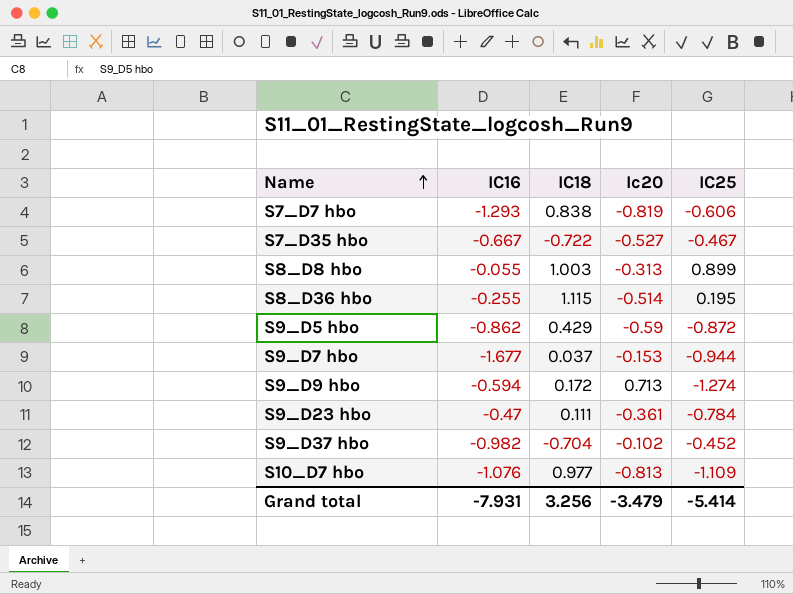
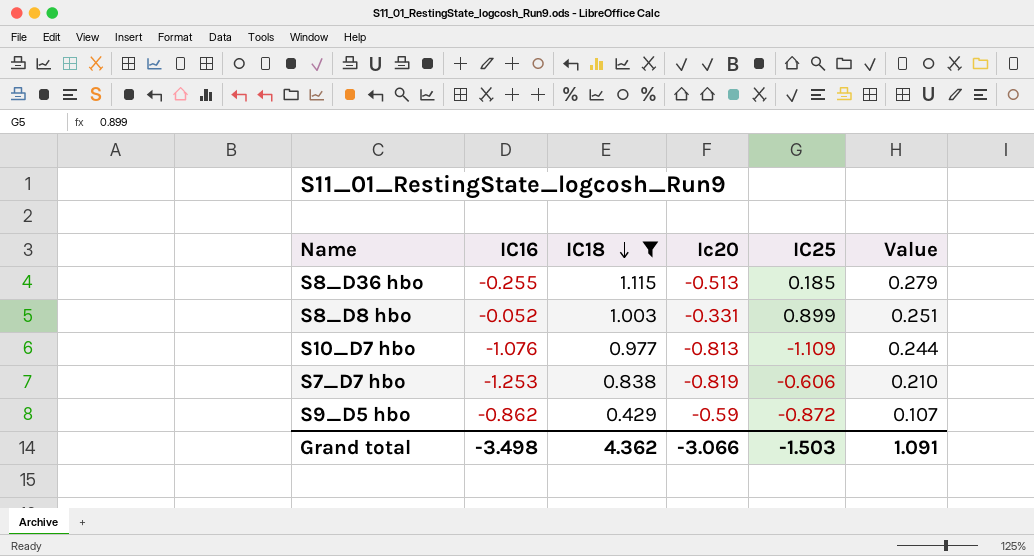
filter: none -> IC18 >= 0.429
row order: Name ascending -> IC18 descending
column Value | formula: none -> [IC18] * 0.25
S8_D36 hbo | Ic20: -0.514 -> -0.513
S8_D36 hbo | IC25: 0.195 -> 0.185
S8_D8 hbo | IC16: -0.055 -> -0.052
S8_D8 hbo | Ic20: -0.313 -> -0.331
S7_D7 hbo | IC16: -1.293 -> -1.253
Grand total | IC16: -7.931 -> -3.498
Grand total | IC18: 3.256 -> 4.362
Grand total | Ic20: -3.479 -> -3.066
Grand total | IC25: -5.414 -> -1.503

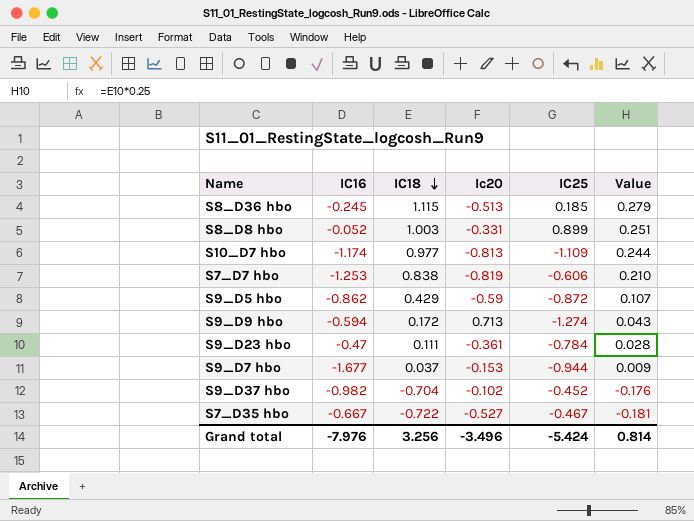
filter: IC18 >= 0.429 -> none
S8_D36 hbo | IC16: -0.255 -> -0.245
S10_D7 hbo | IC16: -1.076 -> -1.174
Grand total | IC16: -3.498 -> -7.976
Grand total | IC18: 4.362 -> 3.256
Grand total | Ic20: -3.066 -> -3.496
Grand total | IC25: -1.503 -> -5.424
Grand total | Value: 1.091 -> 0.814

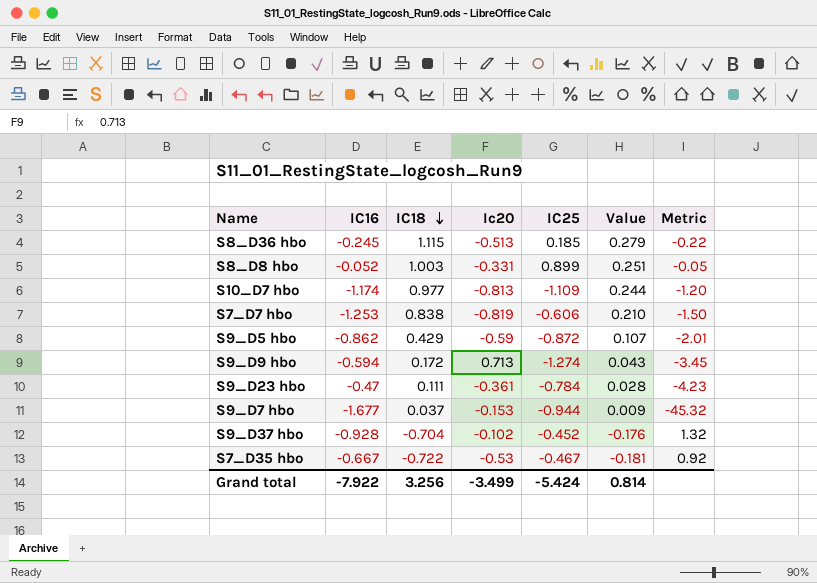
column Metric | formula: none -> [IC16] / [IC18]
S9_D37 hbo | IC16: -0.982 -> -0.928
S7_D35 hbo | Ic20: -0.527 -> -0.53
Grand total | IC16: -7.976 -> -7.922
Grand total | Ic20: -3.496 -> -3.499

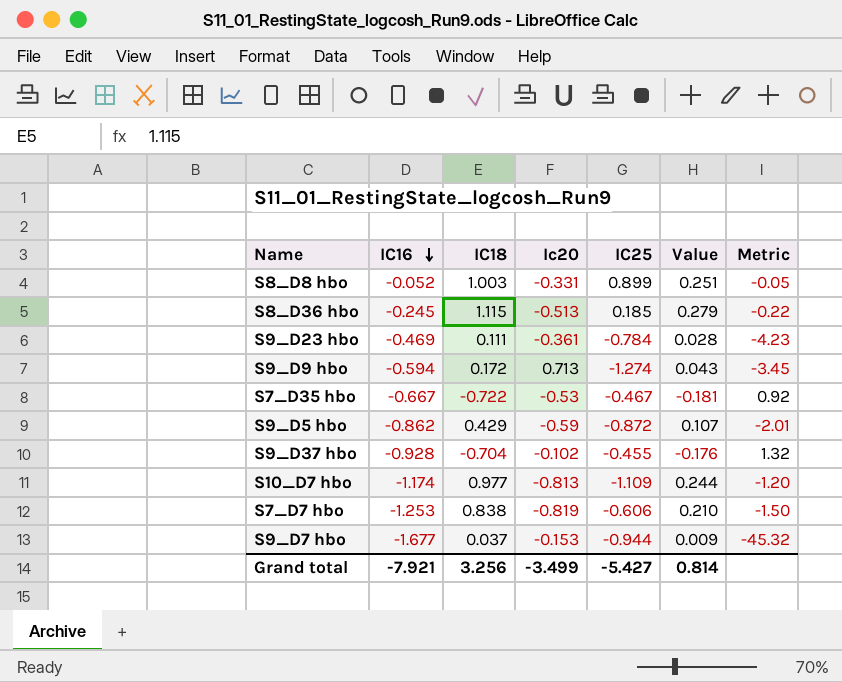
row order: IC18 descending -> IC16 descending
S9_D23 hbo | IC16: -0.47 -> -0.469
S9_D37 hbo | IC25: -0.452 -> -0.455
Grand total | IC16: -7.922 -> -7.921
Grand total | IC25: -5.424 -> -5.427

